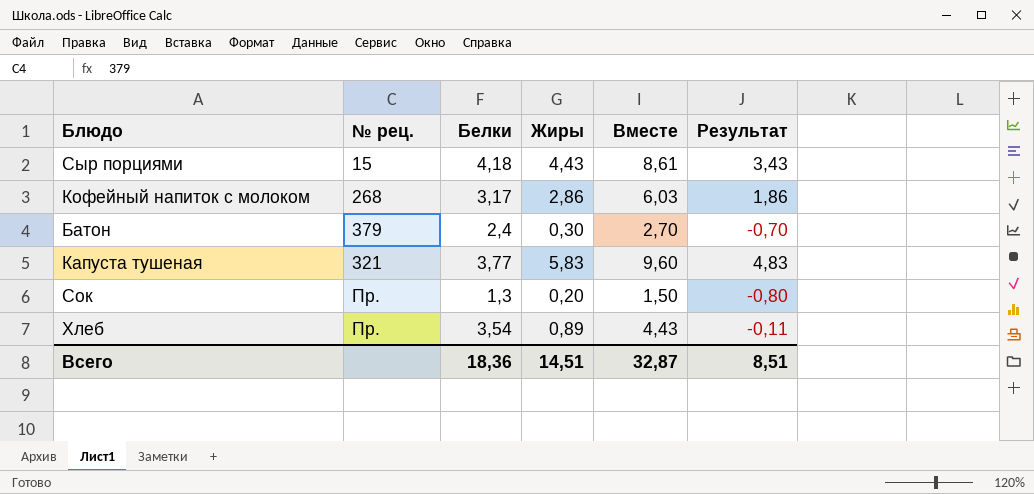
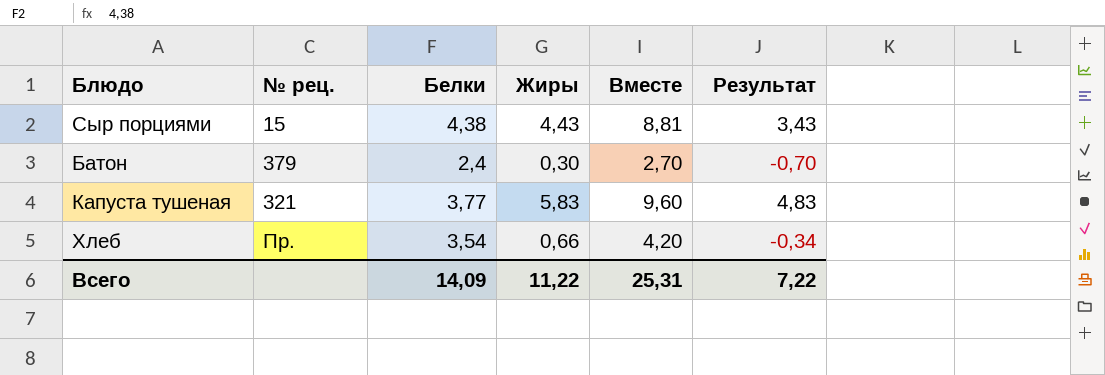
row Кофейный напиток с молоком: 268 | 3,17 | 2,86 | 6,03 | 1,86 -> none
row Сок: Пр. | 1,3 | 0,20 | 1,50 | -0,80 -> none
Сыр порциями | Белки: 4,18 -> 4,38
Сыр порциями | Вместе: 8,61 -> 8,81
Хлеб | Жиры: 0,89 -> 0,66
Хлеб | Вместе: 4,43 -> 4,20
Хлеб | Результат: -0,11 -> -0,34
Всего | Белки: 18,36 -> 14,09
Всего | Жиры: 14,51 -> 11,22
Всего | Вместе: 32,87 -> 25,31
Всего | Результат: 8,51 -> 7,22

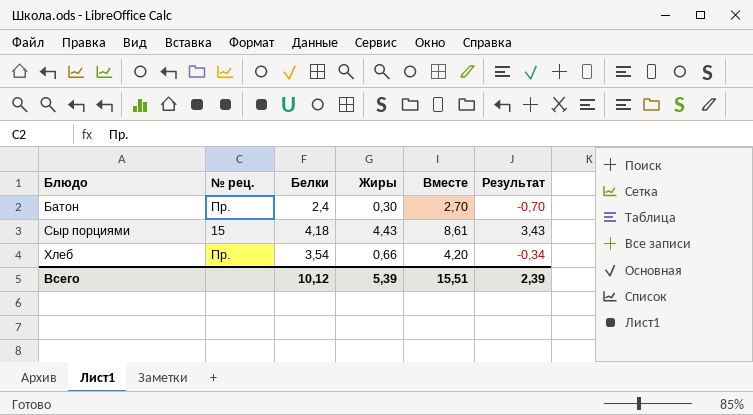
row order: none -> Блюдо ascending
row Капуста тушеная: 321 | 3,77 | 5,83 | 9,60 | 4,83 -> none
Батон | № рец.: 379 -> Пр.
Сыр порциями | Белки: 4,38 -> 4,18
Сыр порциями | Вместе: 8,81 -> 8,61
Всего | Белки: 14,09 -> 10,12
Всего | Жиры: 11,22 -> 5,39
Всего | Вместе: 25,31 -> 15,51
Всего | Результат: 7,22 -> 2,39

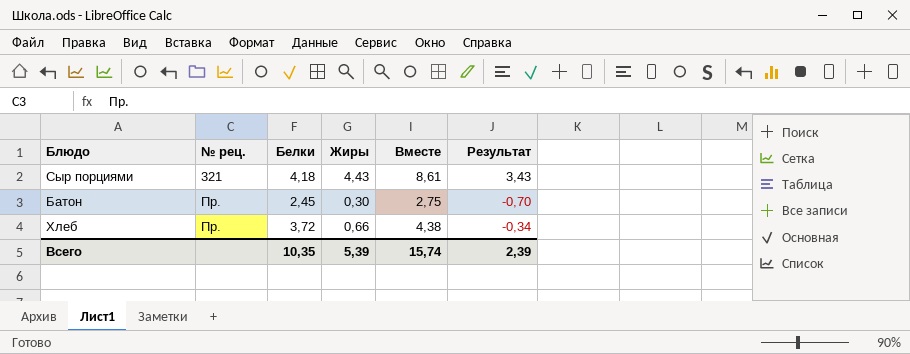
row order: Блюдо ascending -> № рец. ascending
Сыр порциями | № рец.: 15 -> 321
Батон | Белки: 2,4 -> 2,45
Батон | Вместе: 2,70 -> 2,75
Хлеб | Белки: 3,54 -> 3,72
Хлеб | Вместе: 4,20 -> 4,38
Всего | Белки: 10,12 -> 10,35
Всего | Вместе: 15,51 -> 15,74

